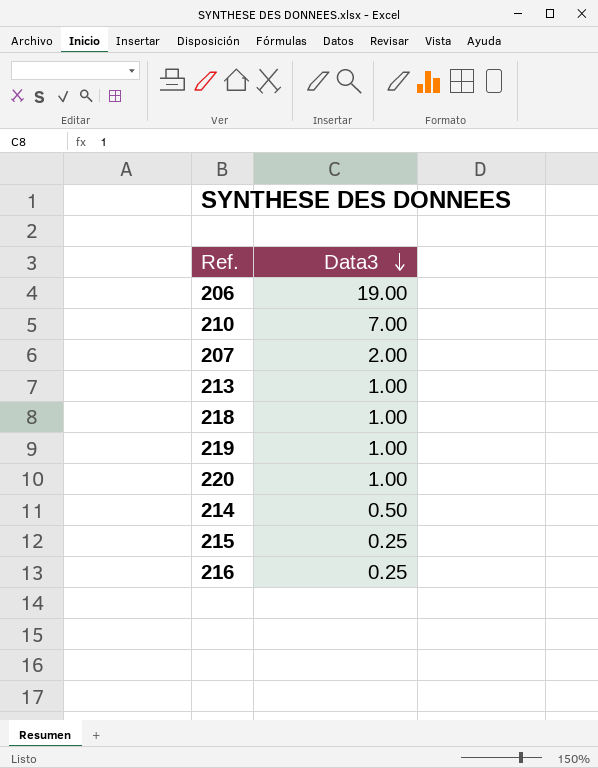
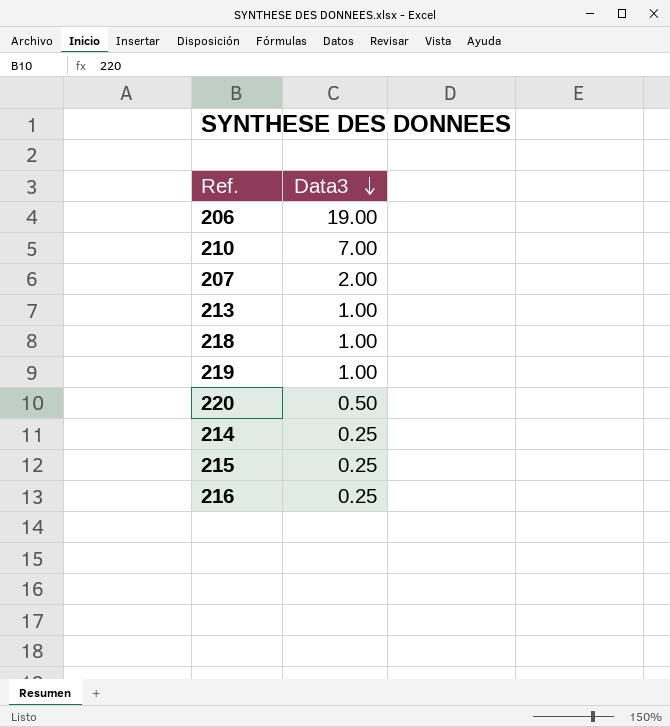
220 | Data3: 1.00 -> 0.50
214 | Data3: 0.50 -> 0.25

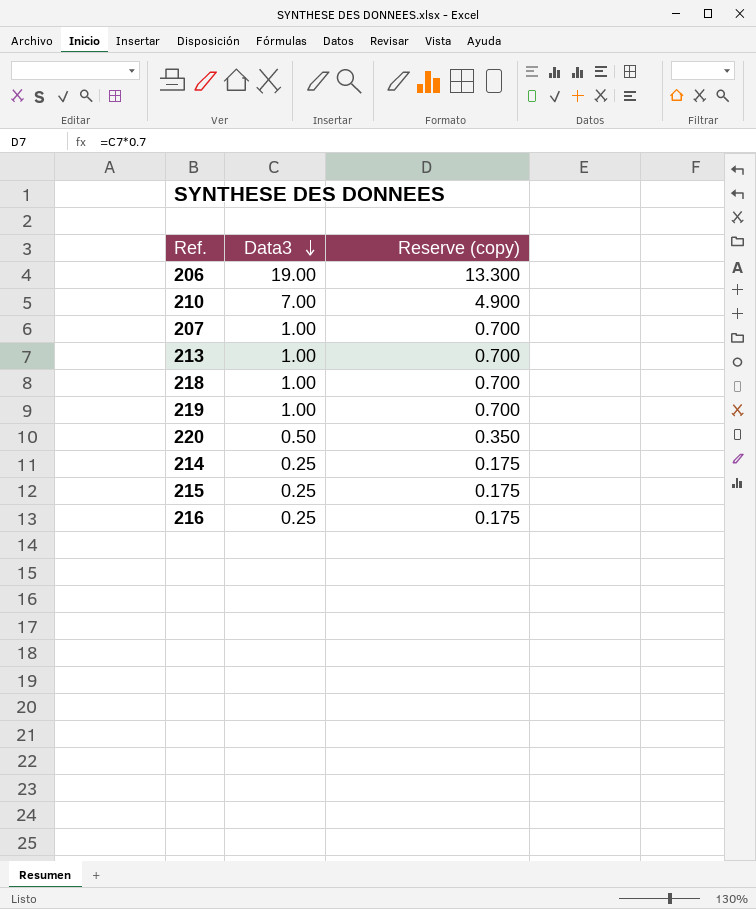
column Reserve (copy) | formula: none -> [Data3] * 0.7
207 | Data3: 2.00 -> 1.00

